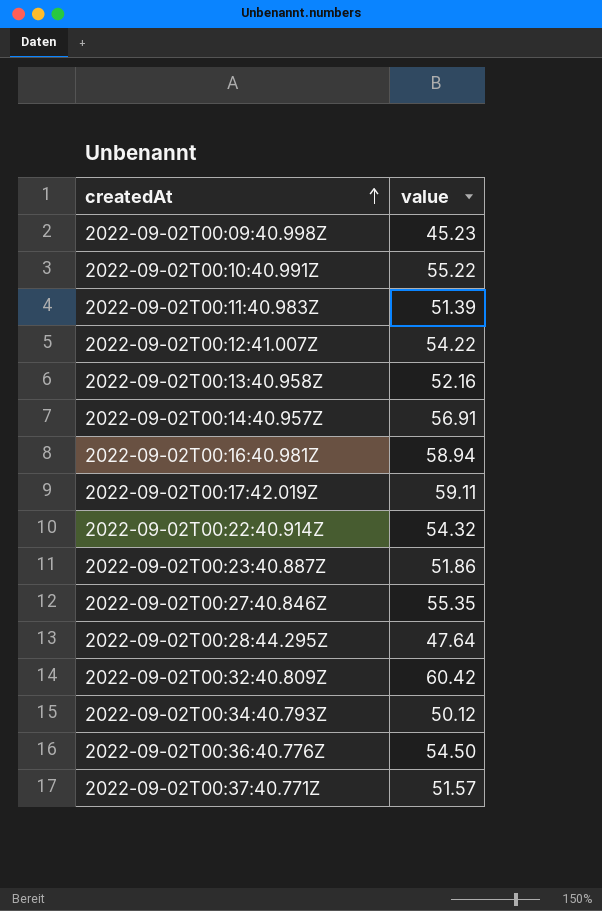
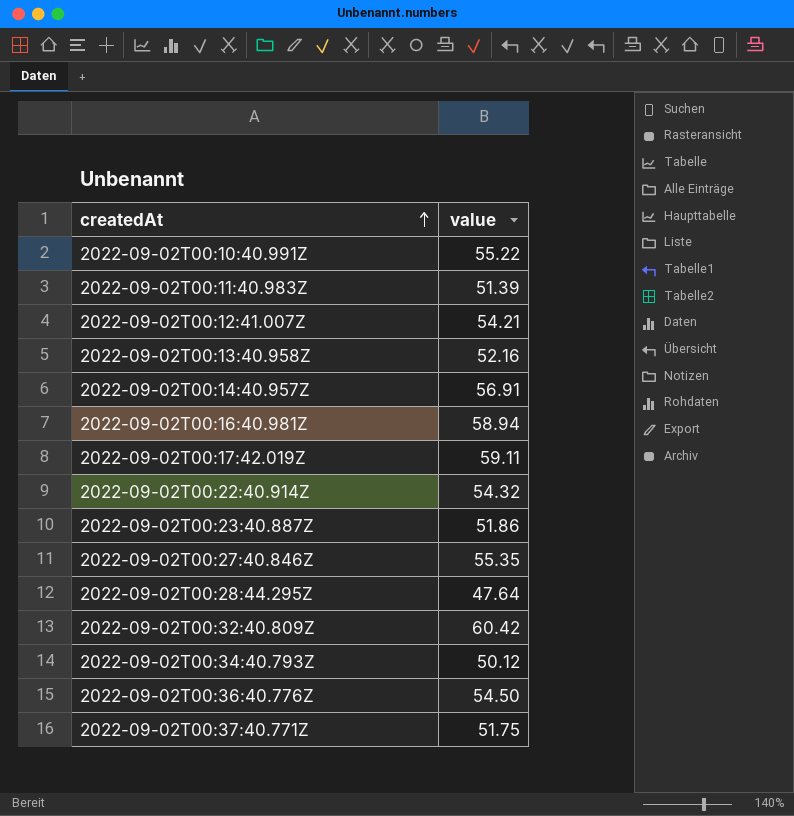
row 2022-09-02T00:09:40.998Z: 45.23 -> none
2022-09-02T00:12:41.007Z | value: 54.22 -> 54.21
2022-09-02T00:37:40.771Z | value: 51.57 -> 51.75

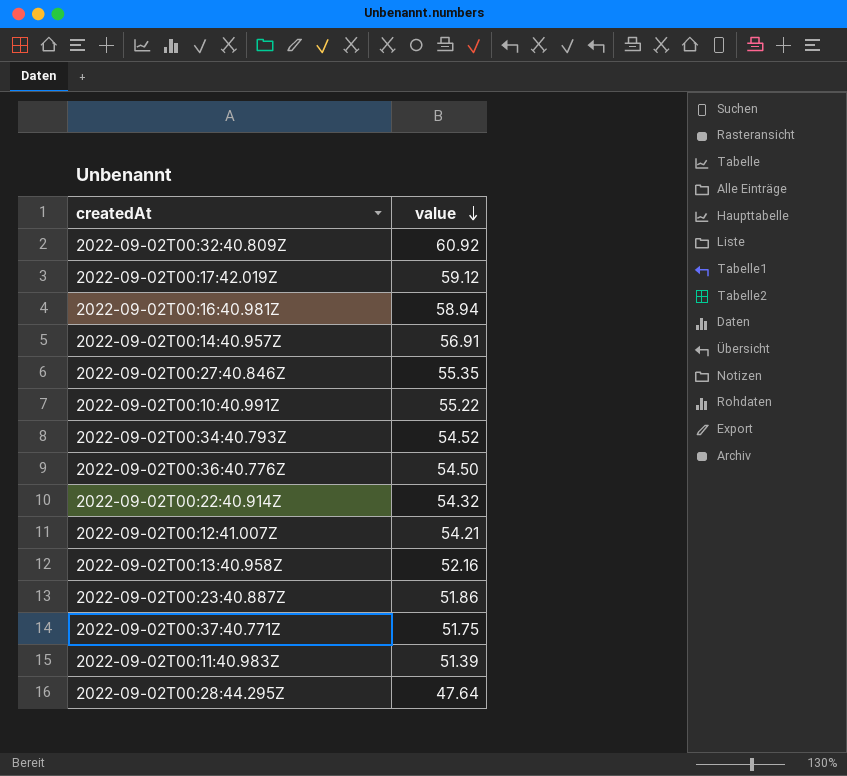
row order: createdAt ascending -> value descending
2022-09-02T00:32:40.809Z | value: 60.42 -> 60.92
2022-09-02T00:17:42.019Z | value: 59.11 -> 59.12
2022-09-02T00:34:40.793Z | value: 50.12 -> 54.52

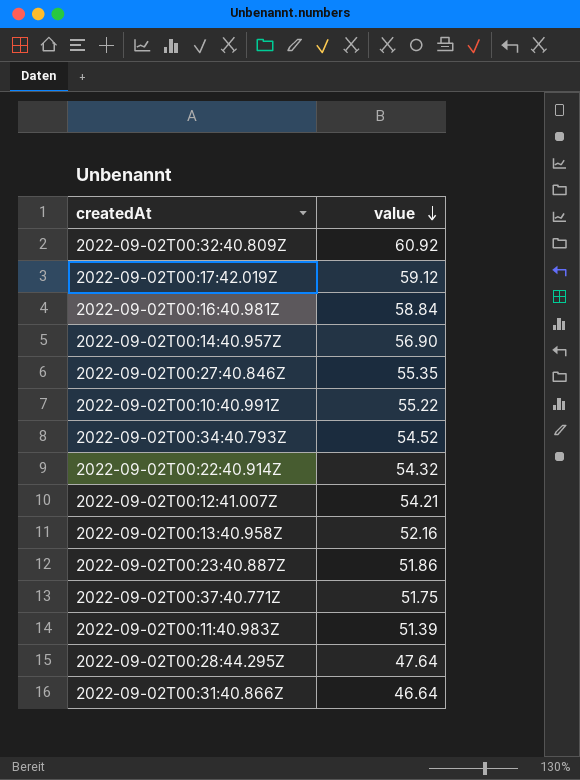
row 2022-09-02T00:36:40.776Z: 54.50 -> none
2022-09-02T00:16:40.981Z | value: 58.94 -> 58.84
2022-09-02T00:14:40.957Z | value: 56.91 -> 56.90
row 2022-09-02T00:31:40.866Z: none -> 46.64

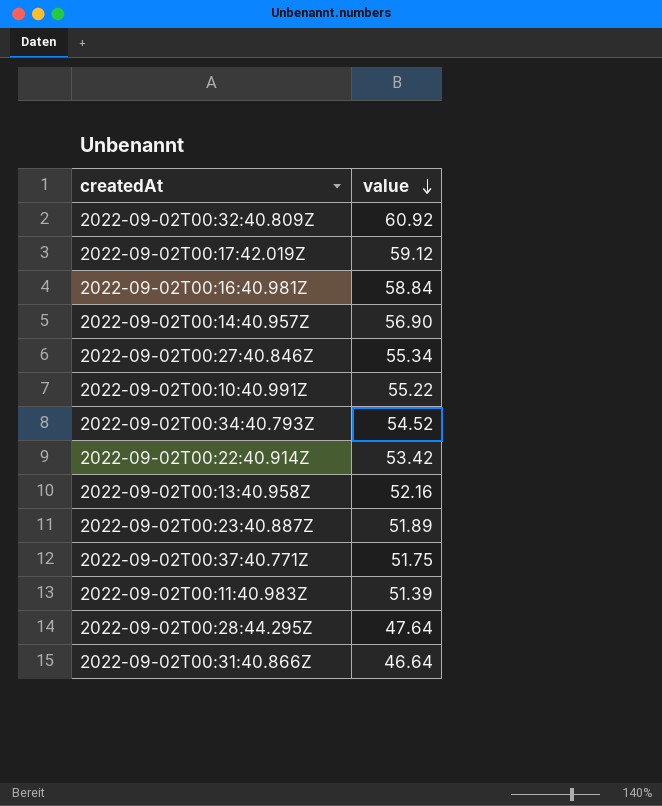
row 2022-09-02T00:12:41.007Z: 54.21 -> none
2022-09-02T00:27:40.846Z | value: 55.35 -> 55.34
2022-09-02T00:22:40.914Z | value: 54.32 -> 53.42
2022-09-02T00:23:40.887Z | value: 51.86 -> 51.89

